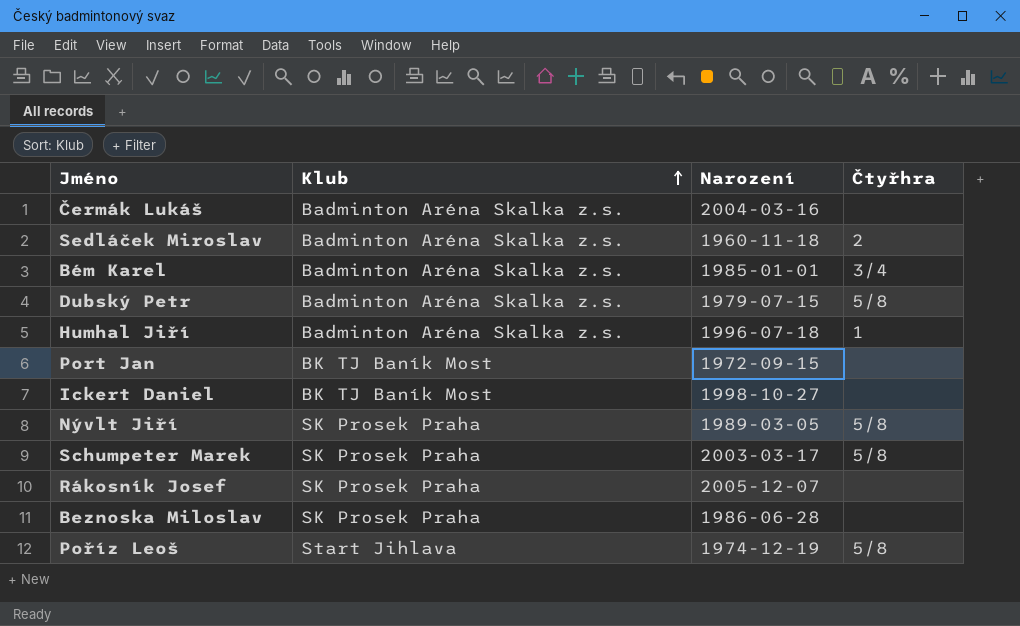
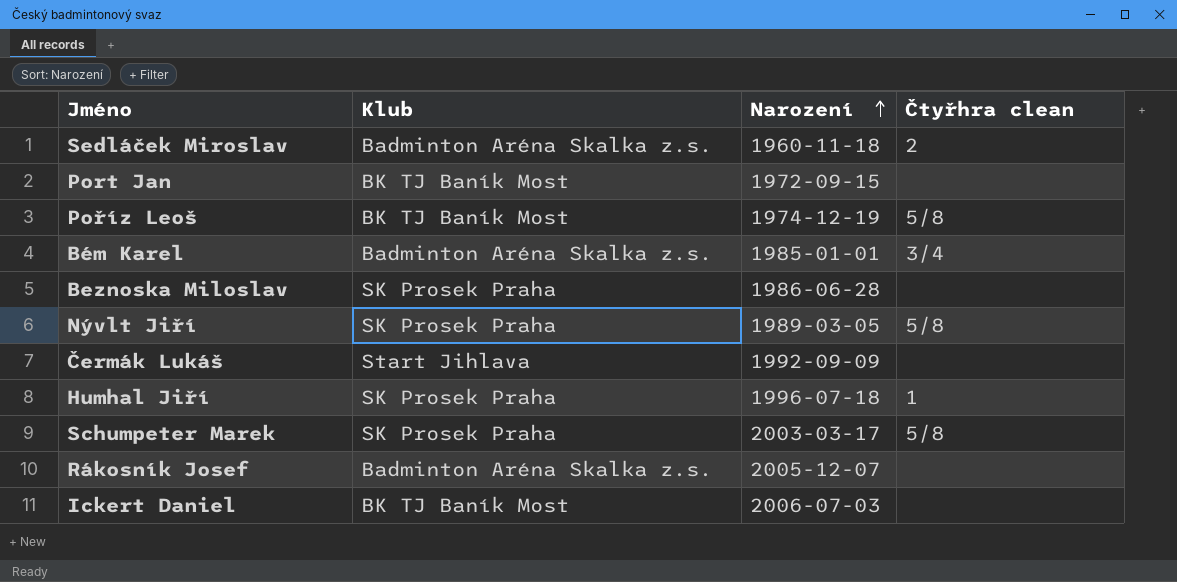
row order: Klub ascending -> Narození ascending
column name: Čtyřhra -> Čtyřhra clean
row Dubský Petr: Badminton Aréna Skalka z.s. | 1979-07-15 | 5/8 -> none
Poříz Leoš | Klub: Start Jihlava -> BK TJ Baník Most
Čermák Lukáš | Klub: Badminton Aréna Skalka z.s. -> Start Jihlava
Čermák Lukáš | Narození: 2004-03-16 -> 1992-09-09
Humhal Jiří | Klub: Badminton Aréna Skalka z.s. -> SK Prosek Praha
Rákosník Josef | Klub: SK Prosek Praha -> Badminton Aréna Skalka z.s.
Ickert Daniel | Narození: 1998-10-27 -> 2006-07-03

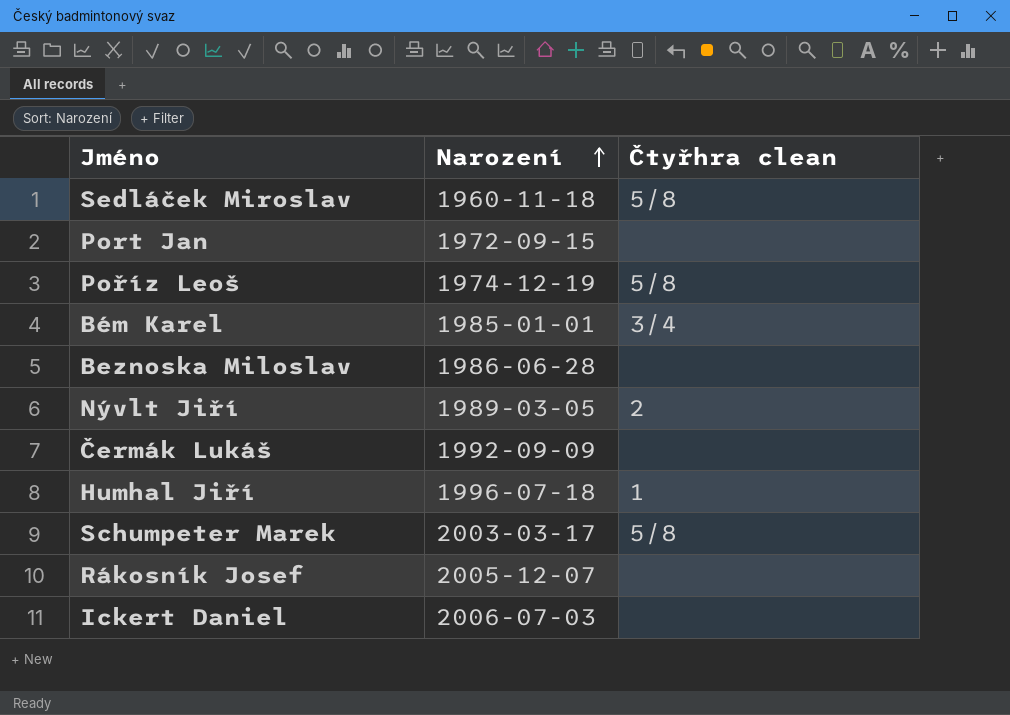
column Klub | position: 2 -> none
Sedláček Miroslav | Čtyřhra clean: 2 -> 5/8
Nývlt Jiří | Čtyřhra clean: 5/8 -> 2

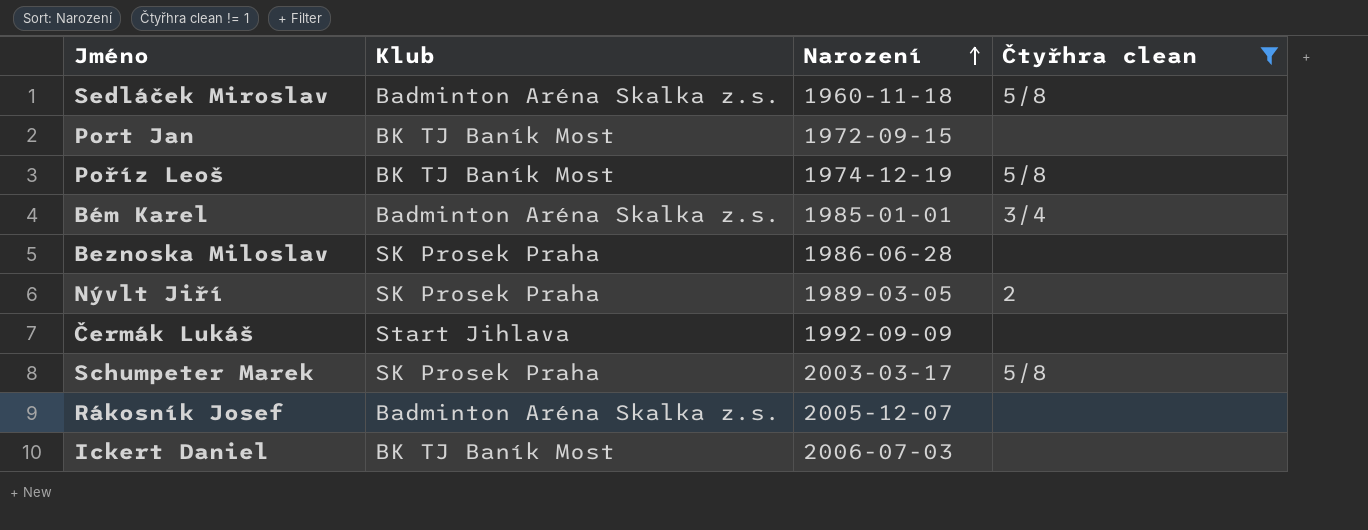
filter: none -> Čtyřhra clean != 1
column Klub | position: none -> 2

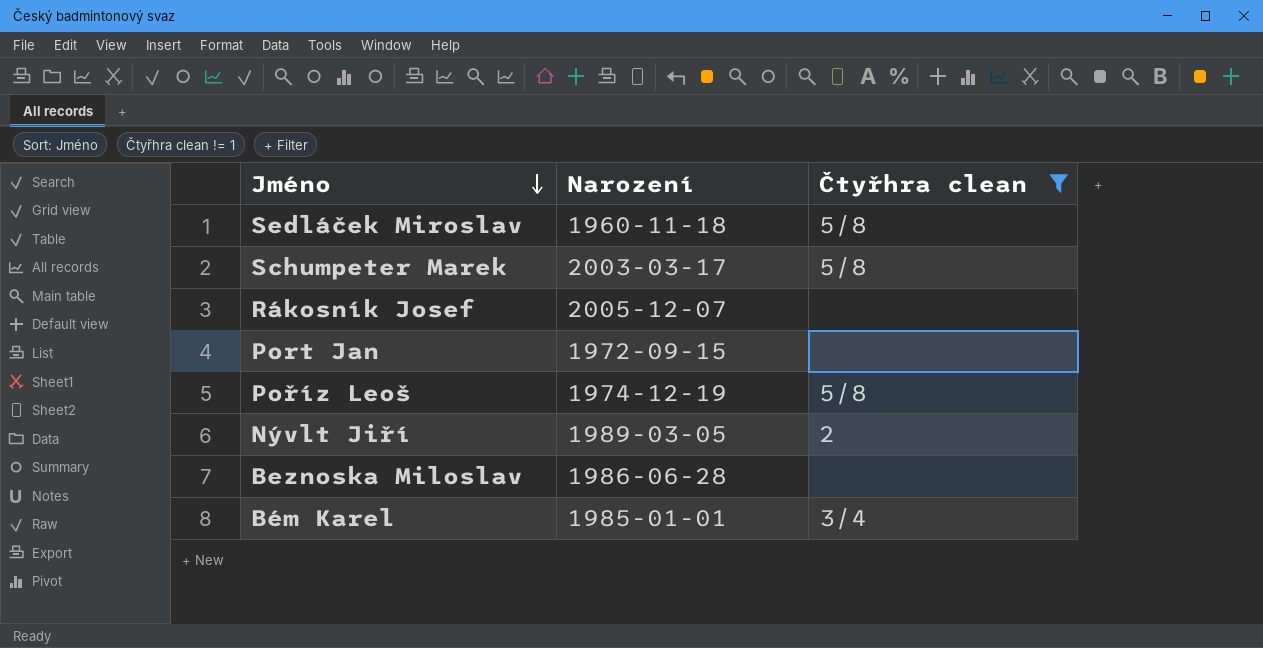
row order: Narození ascending -> Jméno descending
column Klub | position: 2 -> none
row Čermák Lukáš: Start Jihlava | 1992-09-09 | none -> none
row Ickert Daniel: BK TJ Baník Most | 2006-07-03 | none -> none

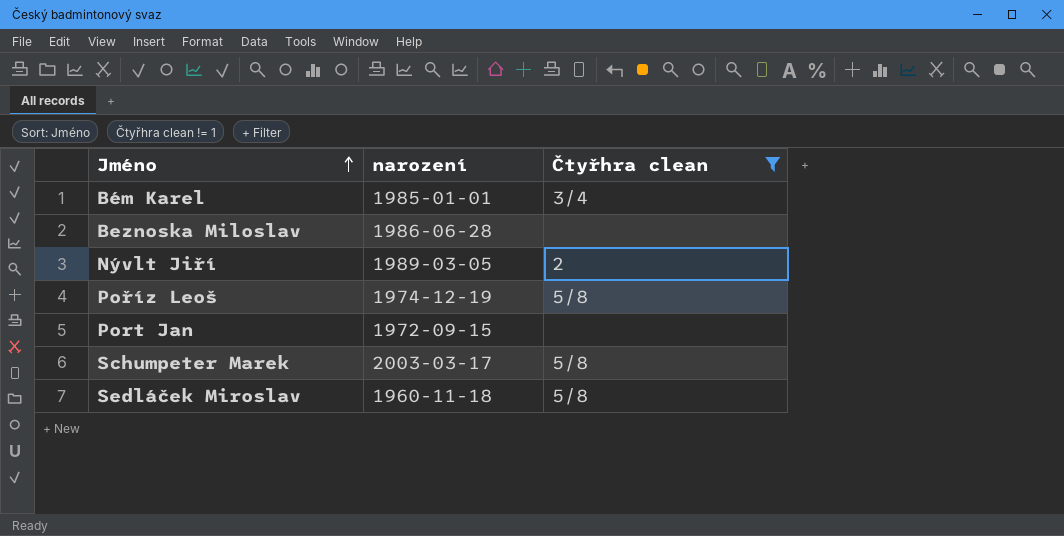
row order: Jméno descending -> Jméno ascending
column name: Narození -> narození
row Rákosník Josef: 2005-12-07 | none -> none

